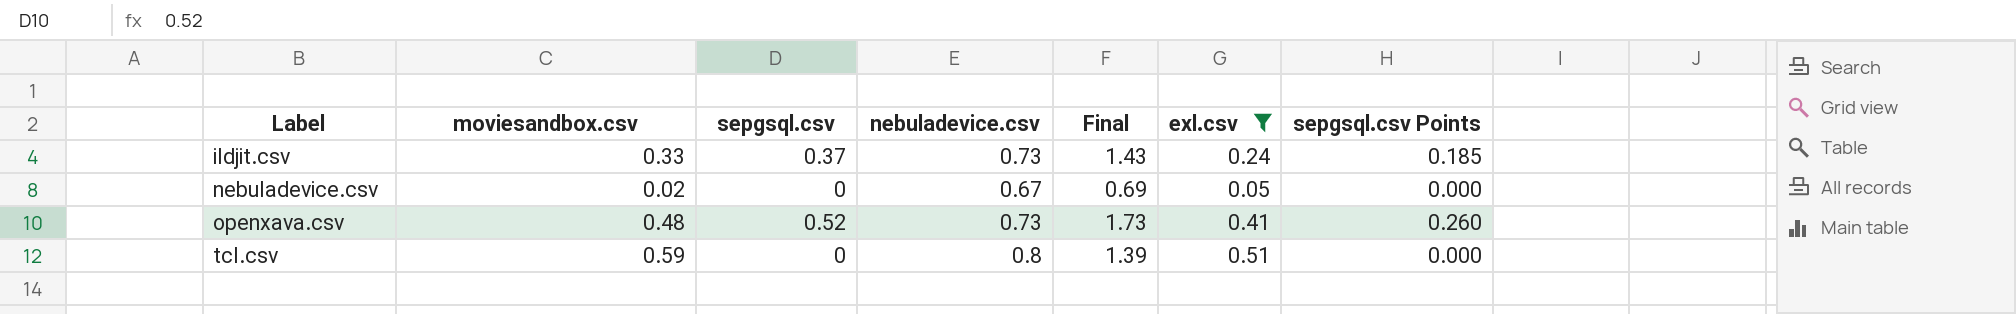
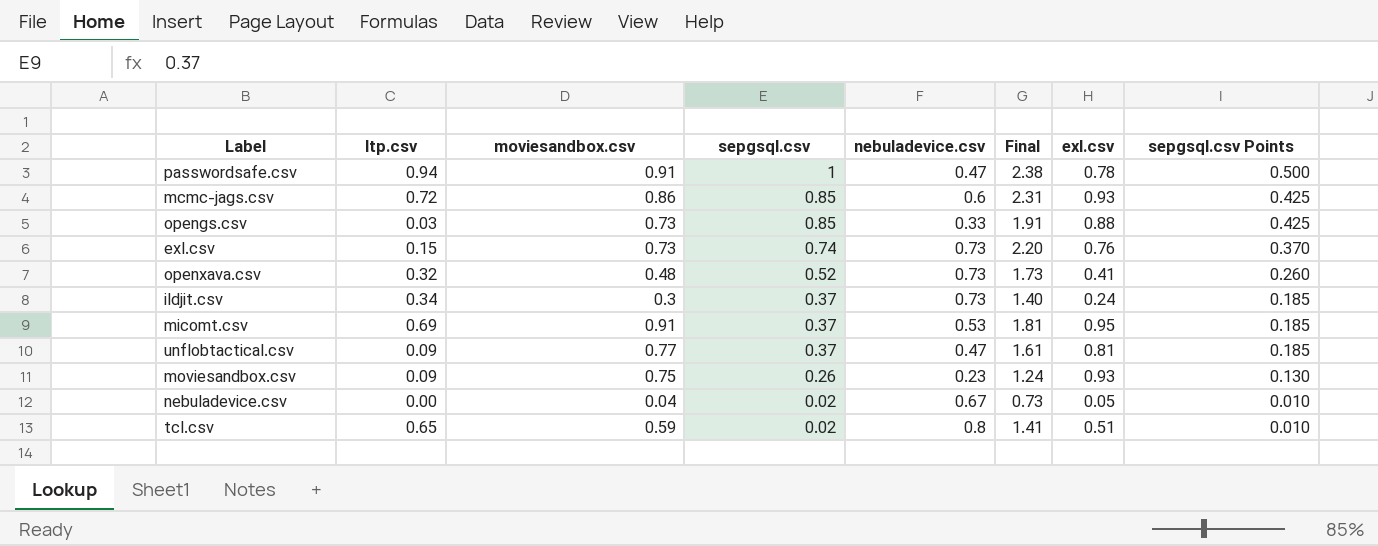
filter: exl.csv <= 0.51 -> none
row order: Label ascending -> sepgsql.csv descending
column ltp.csv | position: none -> 2
ildjit.csv | moviesandbox.csv: 0.33 -> 0.3
ildjit.csv | Final: 1.43 -> 1.40
nebuladevice.csv | moviesandbox.csv: 0.02 -> 0.04
nebuladevice.csv | sepgsql.csv: 0 -> 0.02
nebuladevice.csv | Final: 0.69 -> 0.73
nebuladevice.csv | sepgsql.csv Points: 0.000 -> 0.010
tcl.csv | sepgsql.csv: 0 -> 0.02
tcl.csv | Final: 1.39 -> 1.41
tcl.csv | sepgsql.csv Points: 0.000 -> 0.010

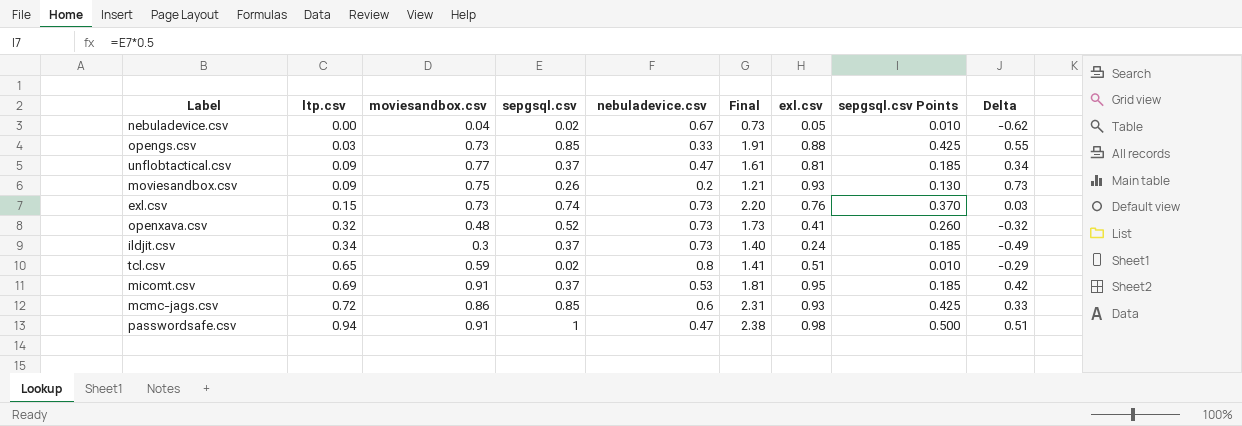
row order: sepgsql.csv descending -> ltp.csv ascending
column Delta | formula: none -> [exl.csv] - [nebuladevice.csv]
moviesandbox.csv | nebuladevice.csv: 0.23 -> 0.2
moviesandbox.csv | Final: 1.24 -> 1.21
passwordsafe.csv | exl.csv: 0.78 -> 0.98

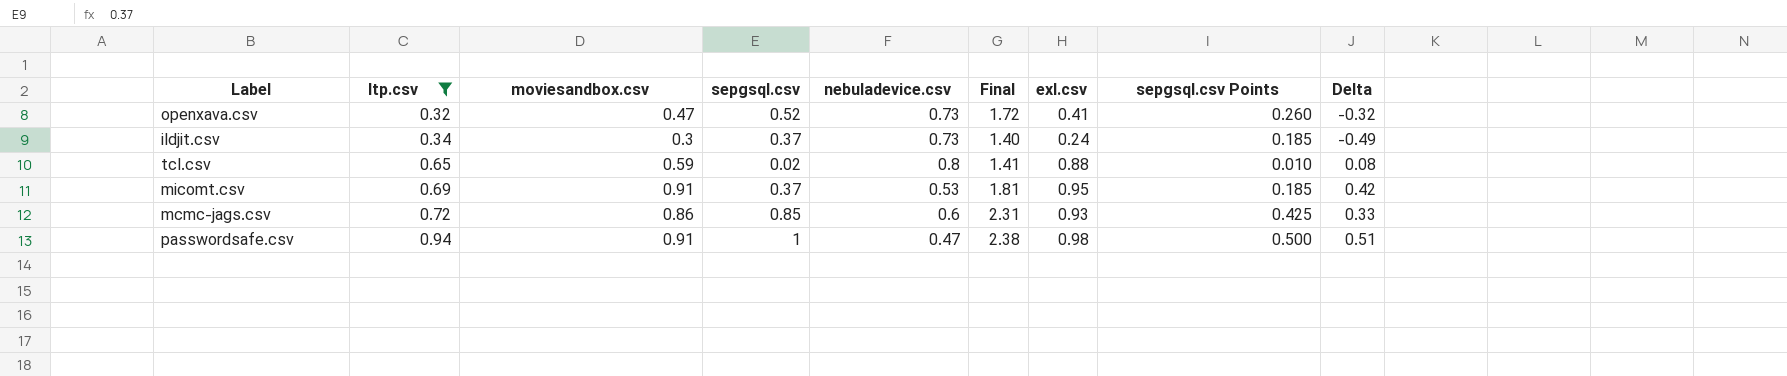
filter: none -> ltp.csv >= 0.32
openxava.csv | moviesandbox.csv: 0.48 -> 0.47
openxava.csv | Final: 1.73 -> 1.72
tcl.csv | exl.csv: 0.51 -> 0.88
tcl.csv | Delta: -0.29 -> 0.08

